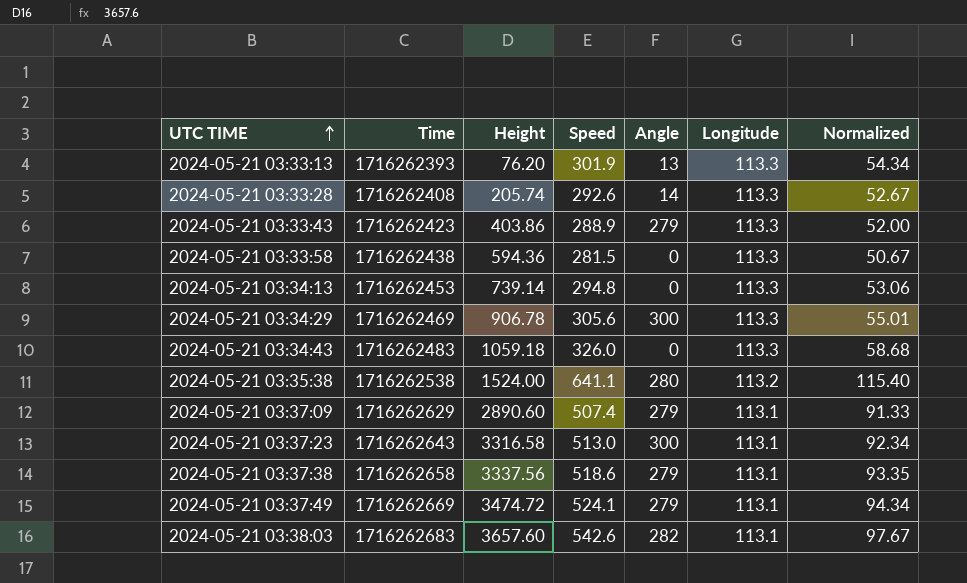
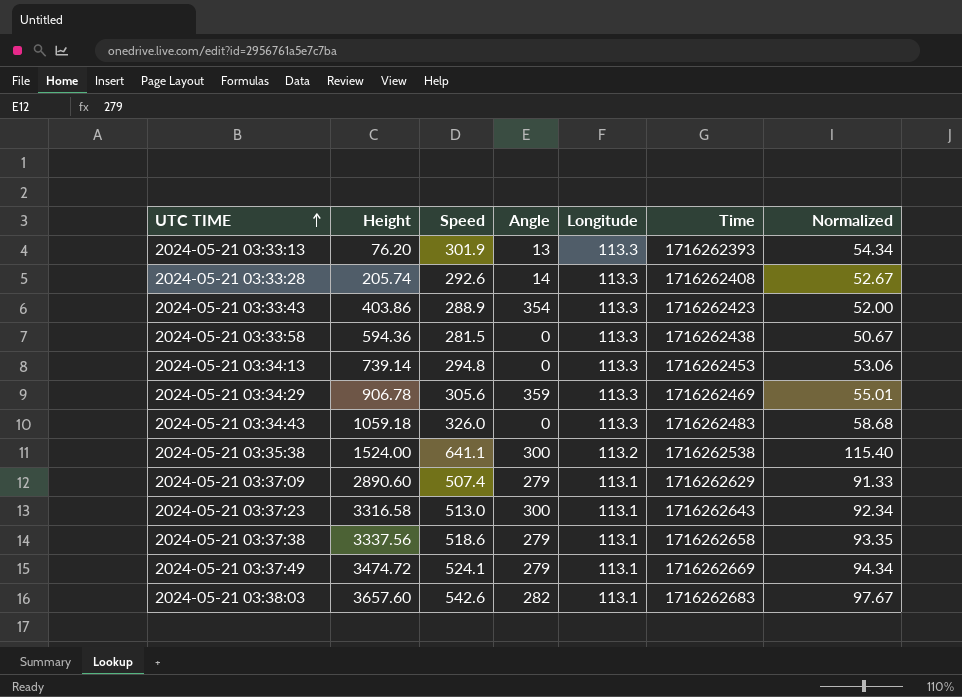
column Time | position: 2 -> 6
2024-05-21 03:33:43 | Angle: 279 -> 354
2024-05-21 03:34:29 | Angle: 300 -> 359
2024-05-21 03:35:38 | Angle: 280 -> 300

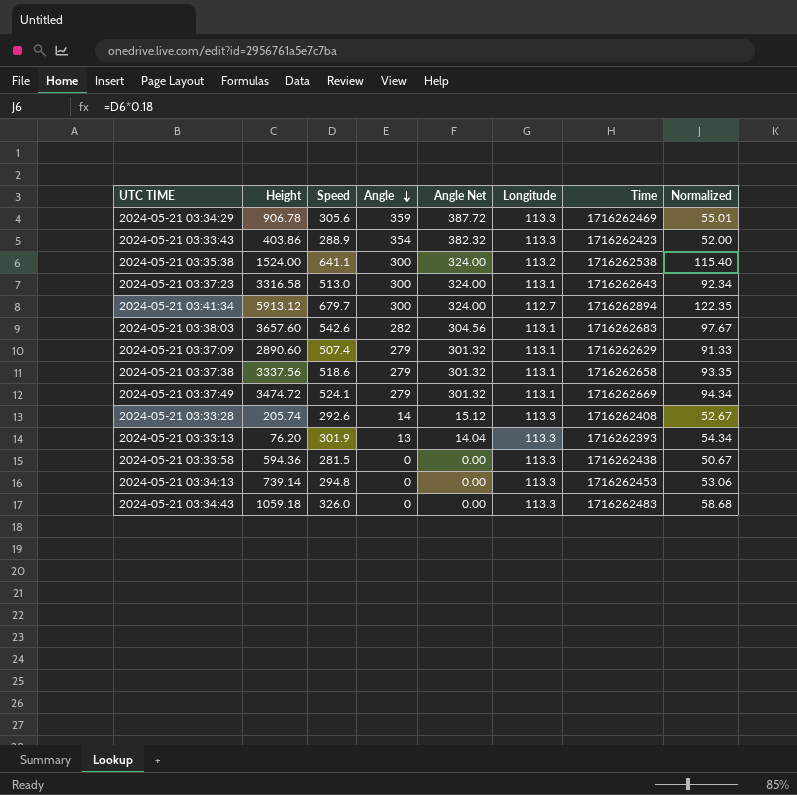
row order: UTC TIME ascending -> Angle descending
column Angle Net | formula: none -> [Angle] * 1.08
row 2024-05-21 03:41:34: none -> 5913.12 | 679.7 | 300 | 324.00 | 112.7 | 1716262894 | 122.35

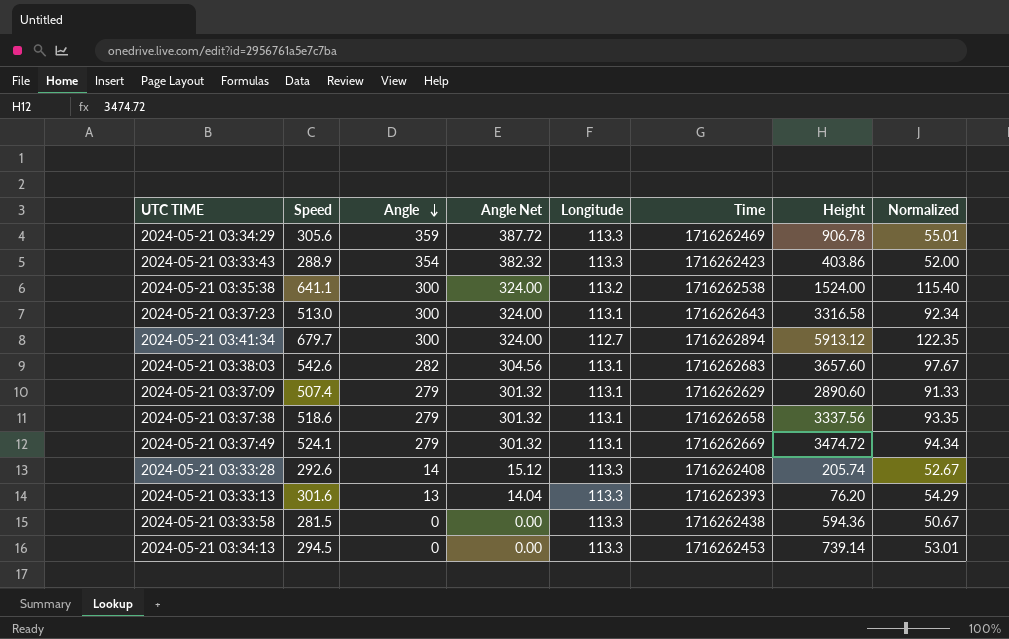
column Height | position: 2 -> 7
row 2024-05-21 03:34:43: 1059.18 | 326.0 | 0 | 0.00 | 113.3 | 1716262483 | 58.68 -> none
2024-05-21 03:33:13 | Speed: 301.9 -> 301.6
2024-05-21 03:33:13 | Normalized: 54.34 -> 54.29
2024-05-21 03:34:13 | Speed: 294.8 -> 294.5
2024-05-21 03:34:13 | Normalized: 53.06 -> 53.01

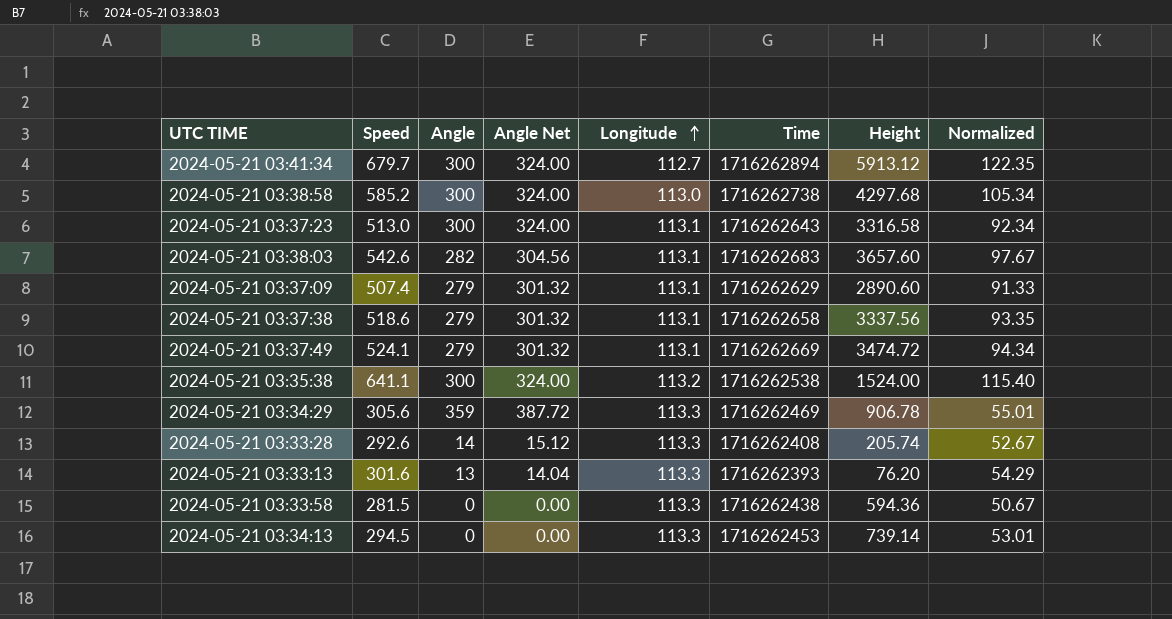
row order: Angle descending -> Longitude ascending
row 2024-05-21 03:33:43: 288.9 | 354 | 382.32 | 113.3 | 1716262423 | 403.86 | 52.00 -> none
row 2024-05-21 03:38:58: none -> 585.2 | 300 | 324.00 | 113.0 | 1716262738 | 4297.68 | 105.34

